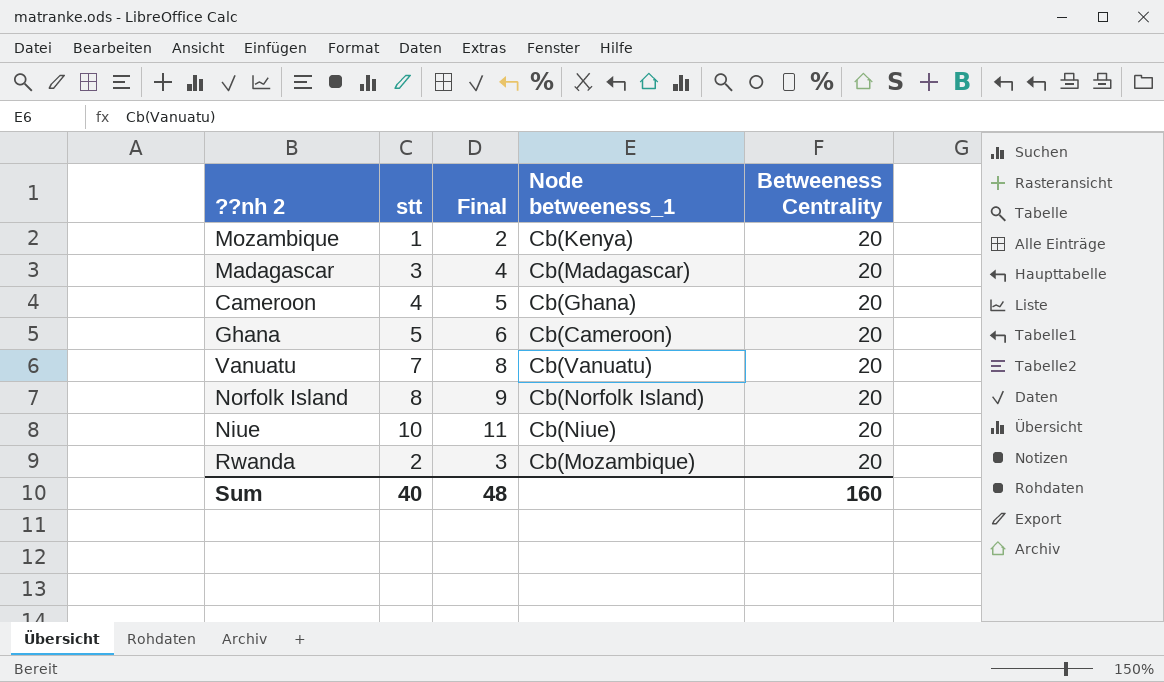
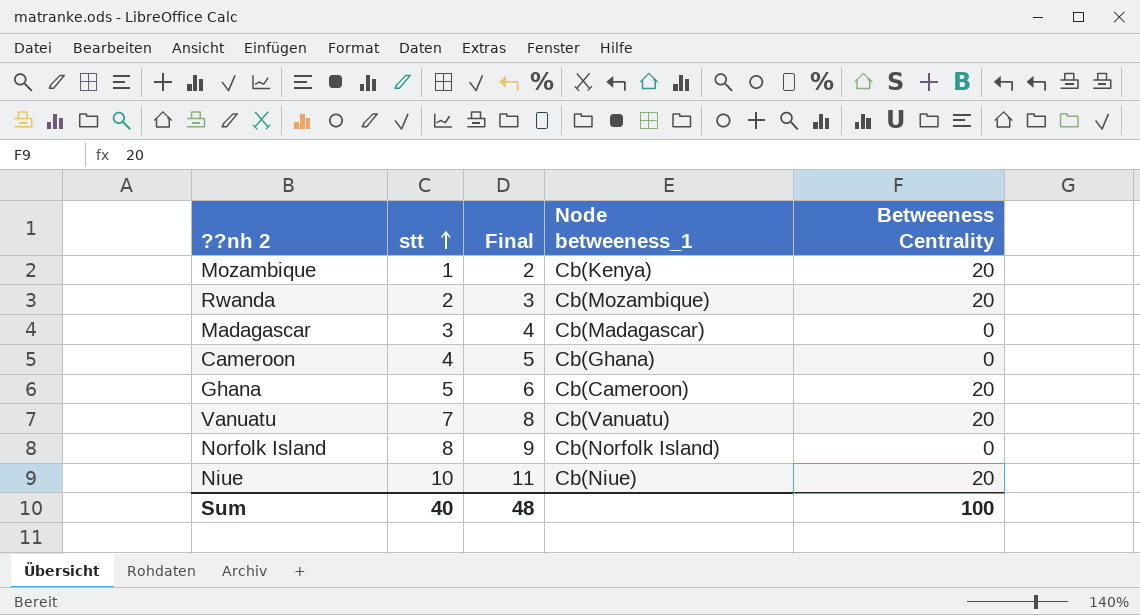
row order: none -> stt ascending
Madagascar | Betweeness Centrality: 20 -> 0
Cameroon | Betweeness Centrality: 20 -> 0
Norfolk Island | Betweeness Centrality: 20 -> 0
Sum | Betweeness Centrality: 160 -> 100

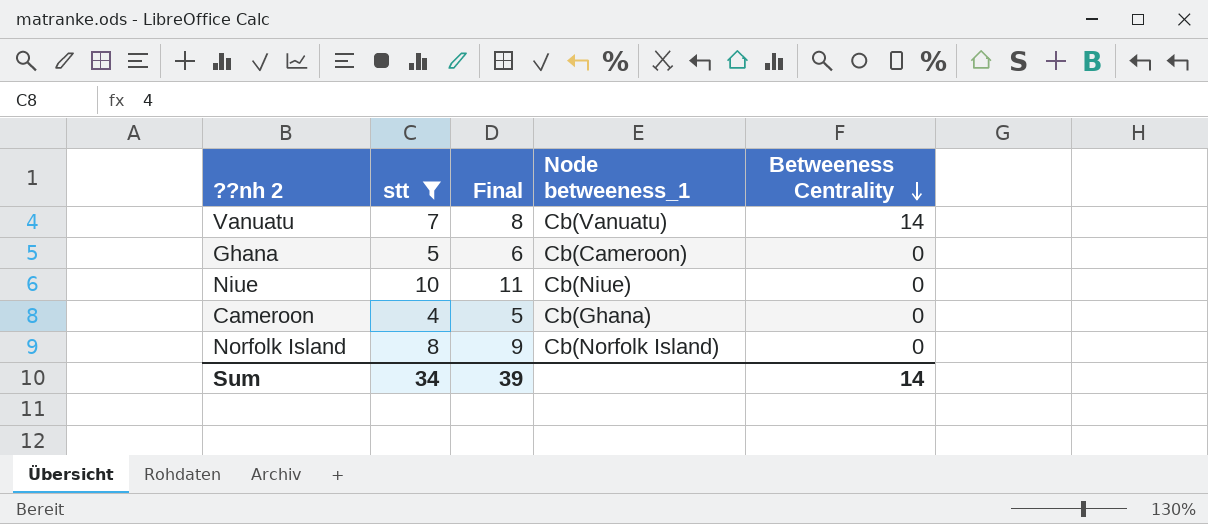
filter: none -> stt >= 4
row order: stt ascending -> Betweeness Centrality descending
Vanuatu | Betweeness Centrality: 20 -> 14
Ghana | Betweeness Centrality: 20 -> 0
Niue | Betweeness Centrality: 20 -> 0
Sum | stt: 40 -> 34
Sum | Final: 48 -> 39
Sum | Betweeness Centrality: 100 -> 14

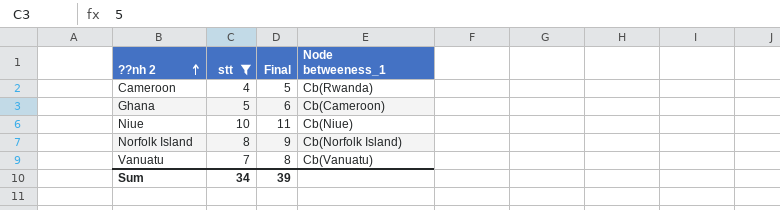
row order: Betweeness Centrality descending -> ??nh 2 ascending
column Betweeness Centrality | position: 5 -> none
Cameroon | Node betweeness_1: Cb(Ghana) -> Cb(Rwanda)

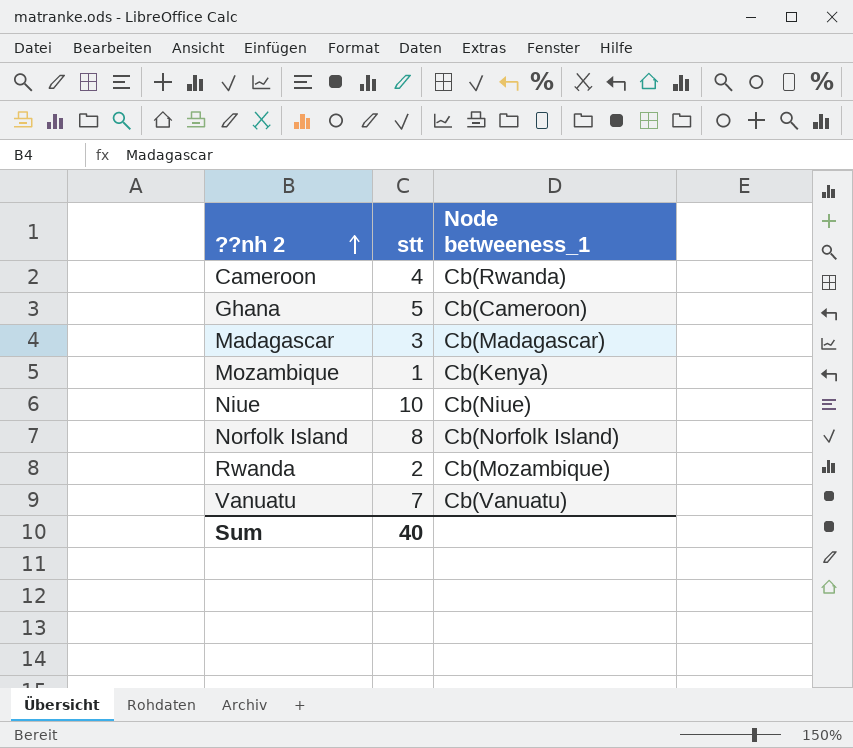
filter: stt >= 4 -> none
column Final | formula: [stt] + 1 -> none
Sum | stt: 34 -> 40

